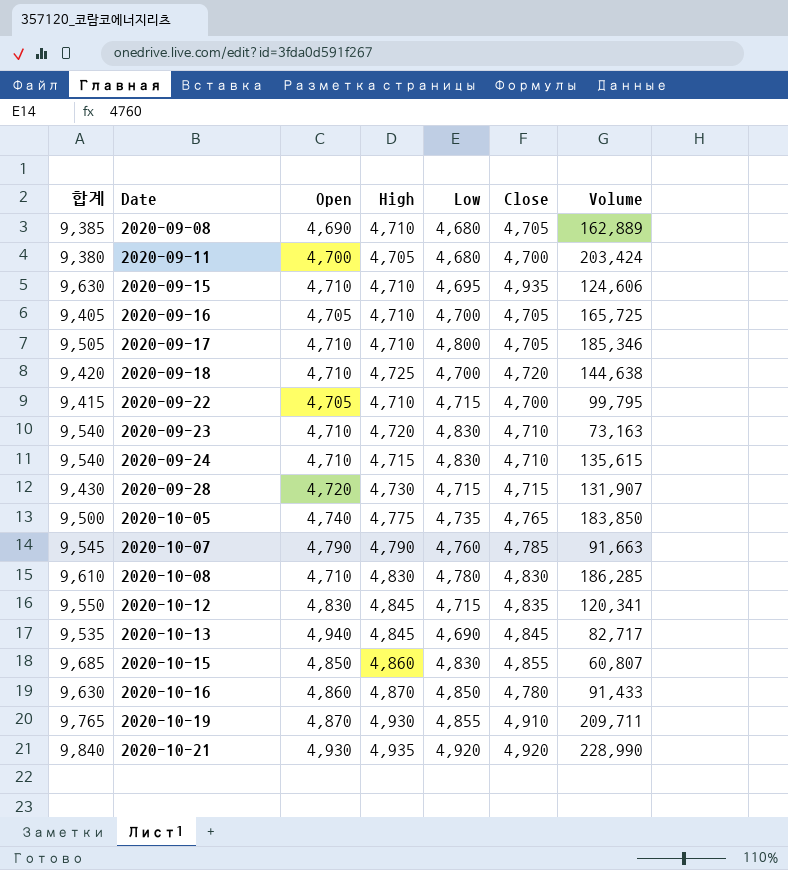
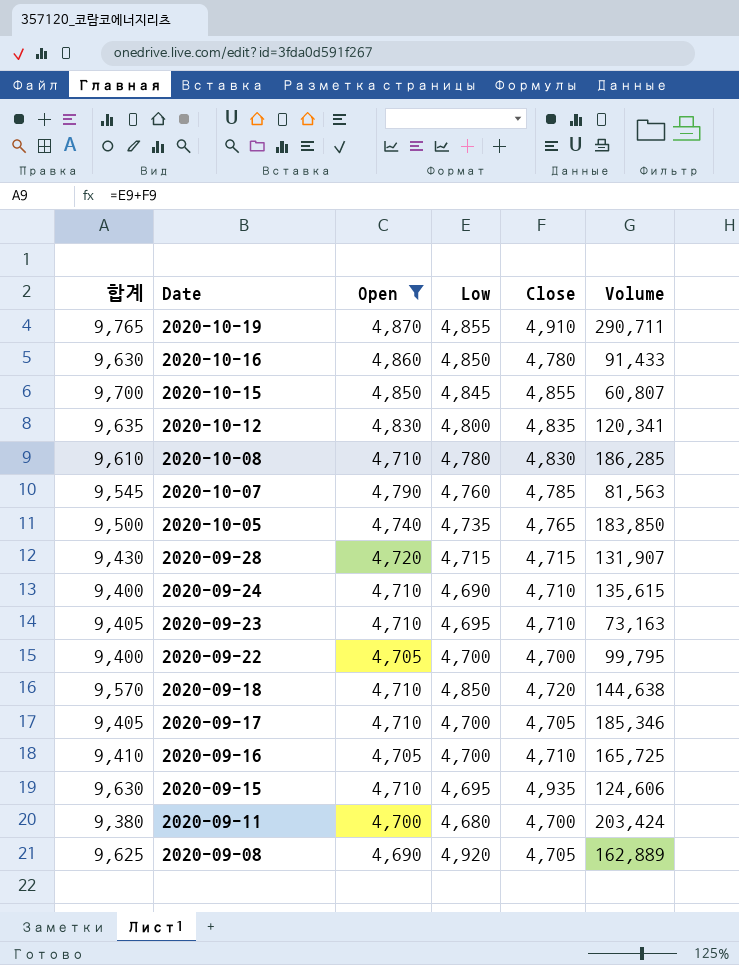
filter: none -> Open <= 4,870
row order: Date ascending -> Date descending
column High | position: 4 -> none
2020-10-19 | Volume: 209,711 -> 290,711
2020-10-15 | 합계: 9,685 -> 9,700
2020-10-15 | Low: 4,830 -> 4,845
2020-10-12 | 합계: 9,550 -> 9,635
2020-10-12 | Low: 4,715 -> 4,800
2020-10-07 | Volume: 91,663 -> 81,563
2020-09-24 | 합계: 9,540 -> 9,400
2020-09-24 | Low: 4,830 -> 4,690
2020-09-23 | 합계: 9,540 -> 9,405
2020-09-23 | Low: 4,830 -> 4,695
2020-09-22 | 합계: 9,415 -> 9,400
2020-09-22 | Low: 4,715 -> 4,700
2020-09-18 | 합계: 9,420 -> 9,570
2020-09-18 | Low: 4,700 -> 4,850
2020-09-17 | 합계: 9,505 -> 9,405
2020-09-17 | Low: 4,800 -> 4,700
2020-09-16 | 합계: 9,405 -> 9,410
2020-09-16 | Close: 4,705 -> 4,710
2020-09-08 | 합계: 9,385 -> 9,625
2020-09-08 | Low: 4,680 -> 4,920

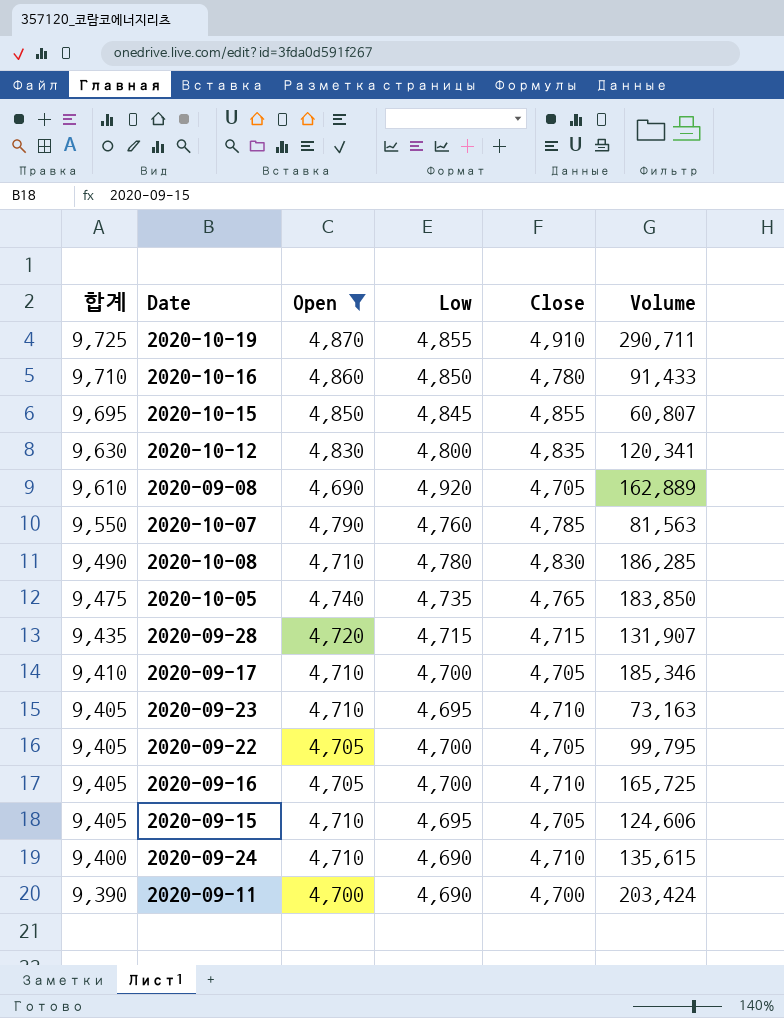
row order: Date descending -> 합계 descending
column 합계 | formula: [Low] + [Close] -> [Open] + [Low]
row 2020-09-18: 9,570 | 4,710 | 4,850 | 4,720 | 144,638 -> none
2020-09-22 | Close: 4,700 -> 4,705
2020-09-15 | Close: 4,935 -> 4,705
2020-09-11 | Low: 4,680 -> 4,690

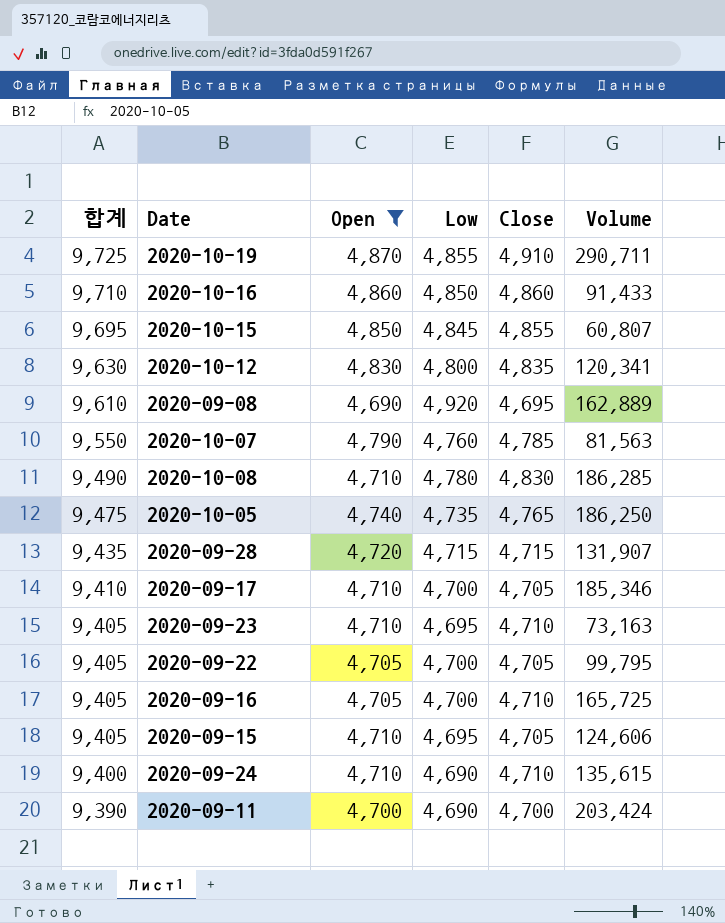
2020-10-16 | Close: 4,780 -> 4,860
2020-09-08 | Close: 4,705 -> 4,695
2020-10-05 | Volume: 183,850 -> 186,250

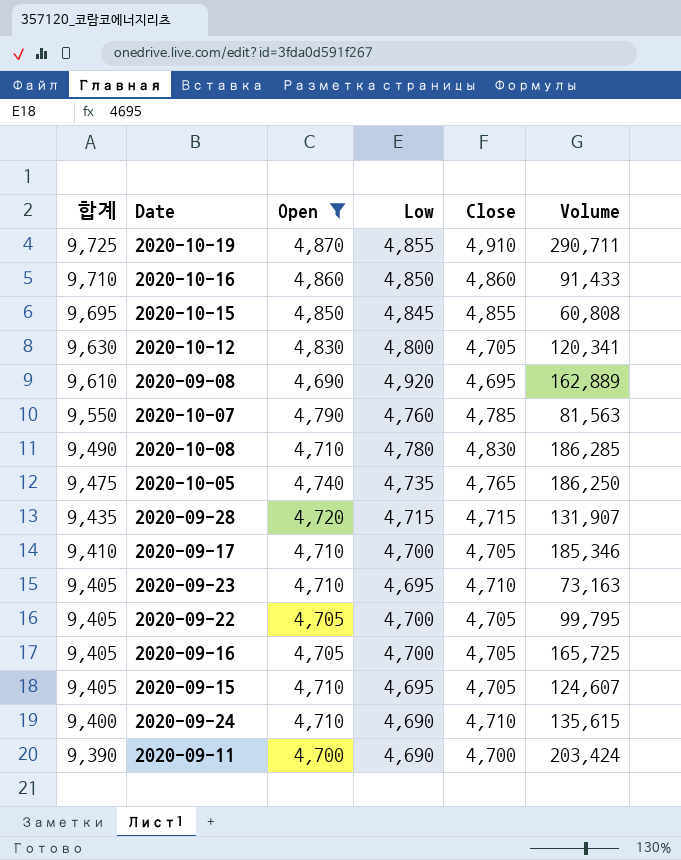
2020-10-15 | Volume: 60,807 -> 60,808
2020-10-12 | Close: 4,835 -> 4,705
2020-09-16 | Close: 4,710 -> 4,705
2020-09-15 | Volume: 124,606 -> 124,607

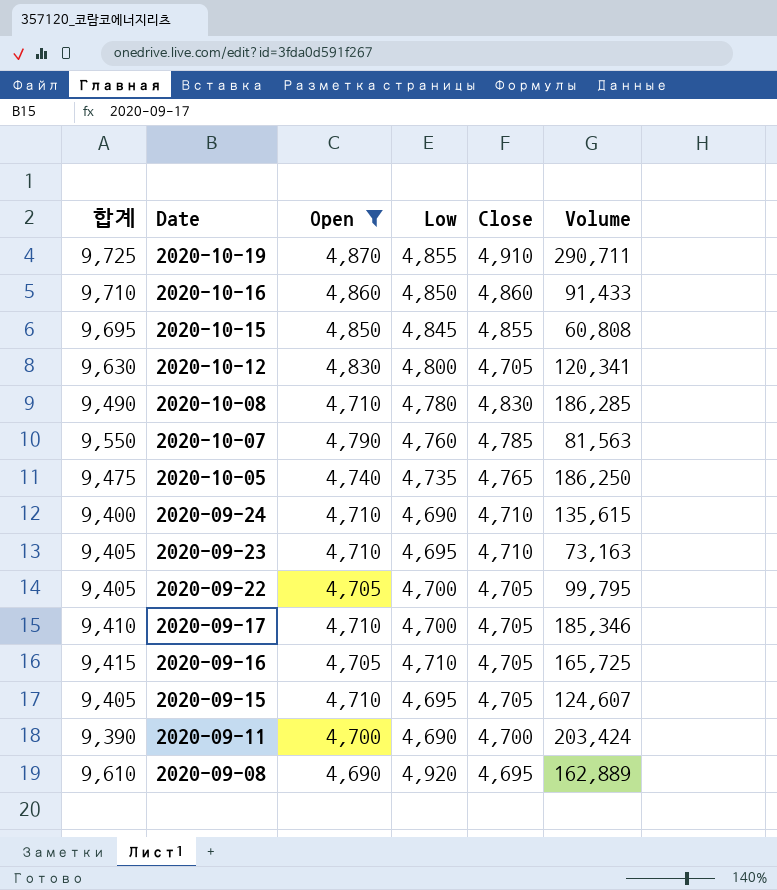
row order: 합계 descending -> Date descending
row 2020-09-28: 9,435 | 4,720 | 4,715 | 4,715 | 131,907 -> none
2020-09-16 | 합계: 9,405 -> 9,415
2020-09-16 | Low: 4,700 -> 4,710

